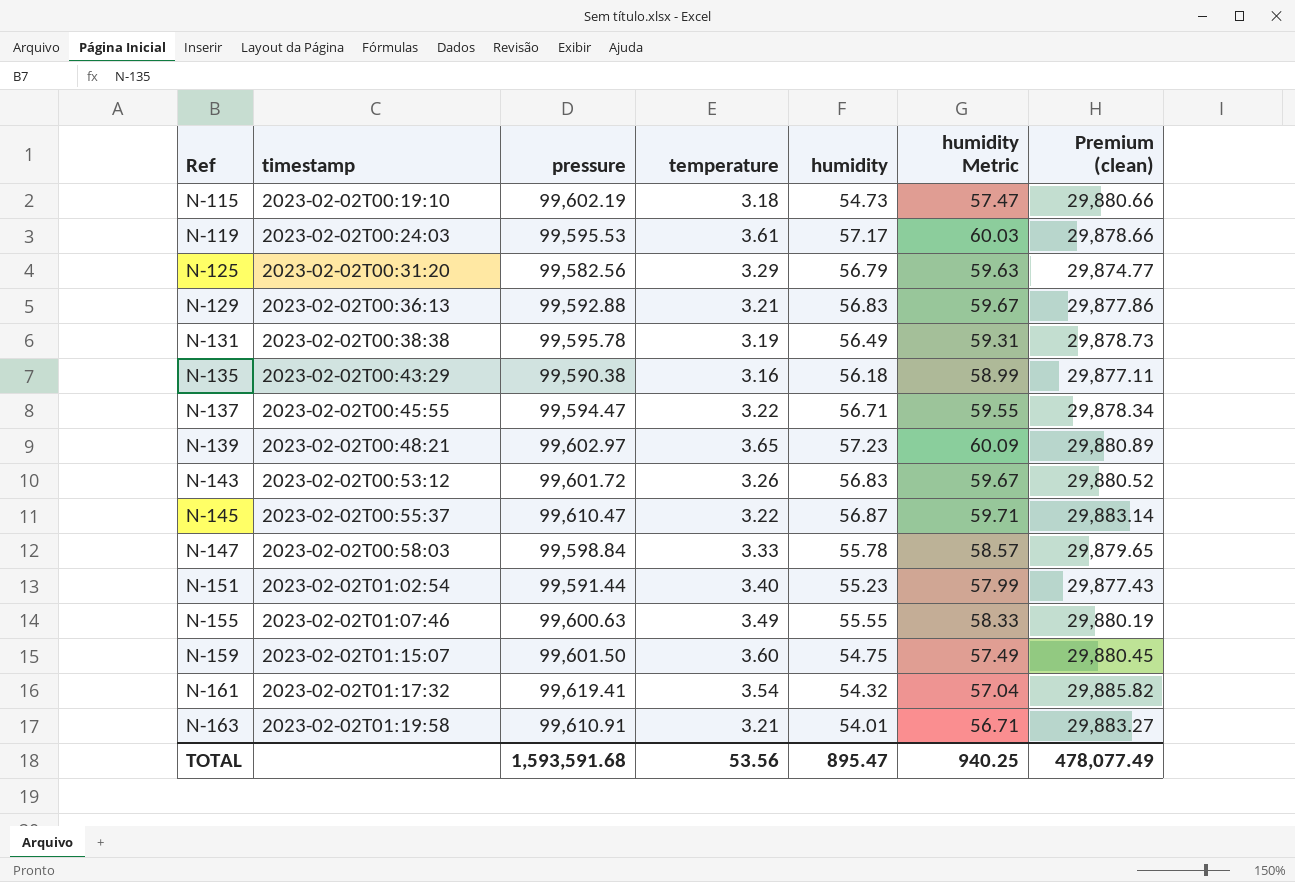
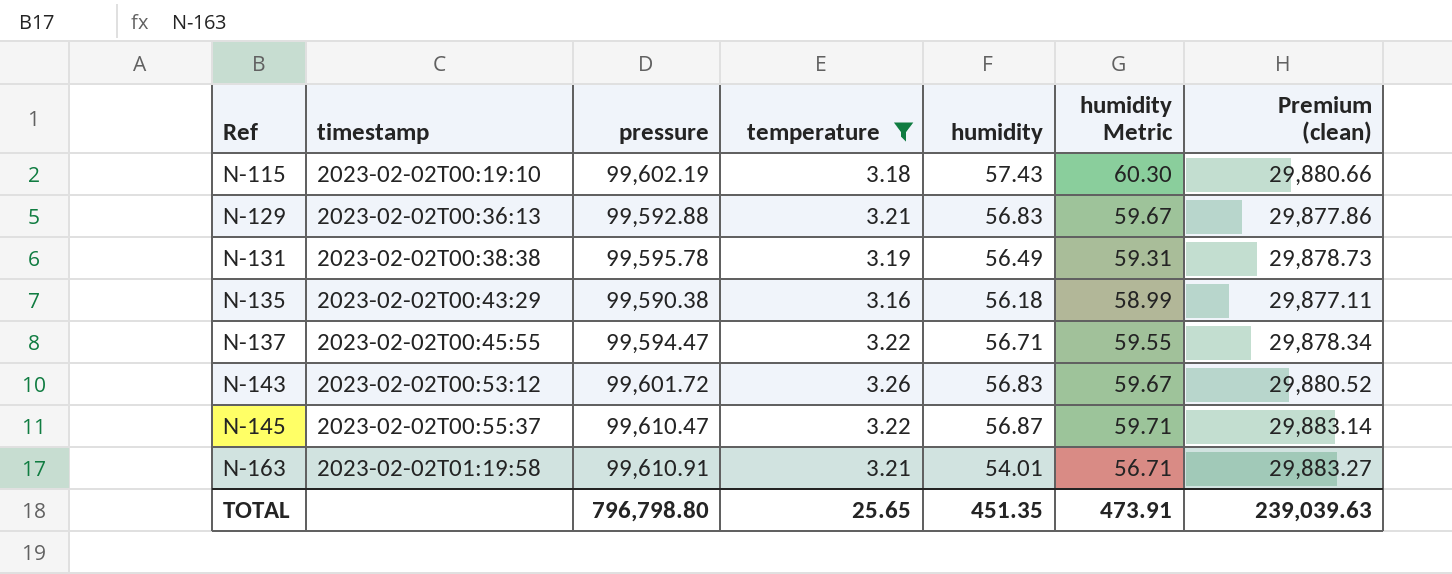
filter: none -> temperature <= 3.26
N-115 | humidity: 54.73 -> 57.43
N-115 | humidity Metric: 57.47 -> 60.30
TOTAL | pressure: 1,593,591.68 -> 796,798.80
TOTAL | temperature: 53.56 -> 25.65
TOTAL | humidity: 895.47 -> 451.35
TOTAL | humidity Metric: 940.25 -> 473.91
TOTAL | Premium (clean): 478,077.49 -> 239,039.63

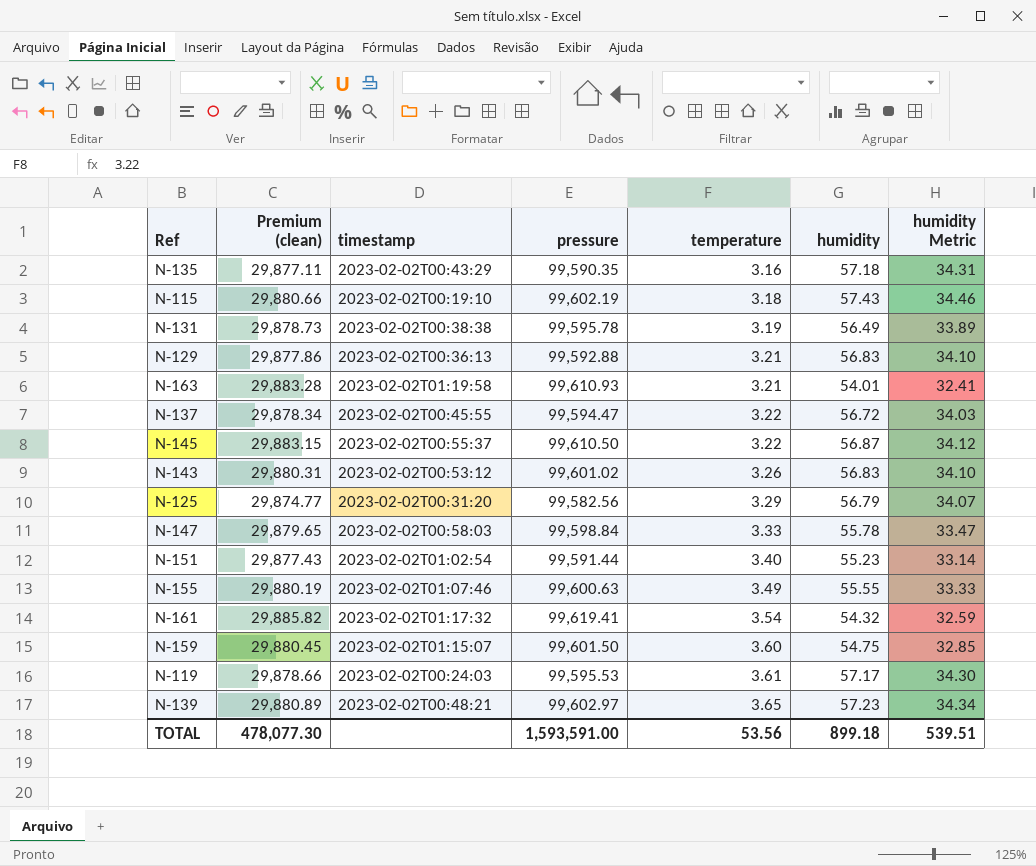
filter: temperature <= 3.26 -> none
row order: Ref ascending -> temperature ascending
column Premium (clean) | position: 7 -> 2
column humidity Metric | formula: [humidity] * 1.05 -> [humidity] * 0.6
N-135 | pressure: 99,590.38 -> 99,590.35
N-135 | humidity: 56.18 -> 57.18
N-163 | Premium (clean): 29,883.27 -> 29,883.28
N-163 | pressure: 99,610.91 -> 99,610.93
N-137 | humidity: 56.71 -> 56.72
N-145 | Premium (clean): 29,883.14 -> 29,883.15
N-145 | pressure: 99,610.47 -> 99,610.50
N-143 | Premium (clean): 29,880.52 -> 29,880.31
N-143 | pressure: 99,601.72 -> 99,601.02
TOTAL | Premium (clean): 239,039.63 -> 478,077.30
TOTAL | pressure: 796,798.80 -> 1,593,591.00
TOTAL | temperature: 25.65 -> 53.56
TOTAL | humidity: 451.35 -> 899.18
TOTAL | humidity Metric: 473.91 -> 539.51

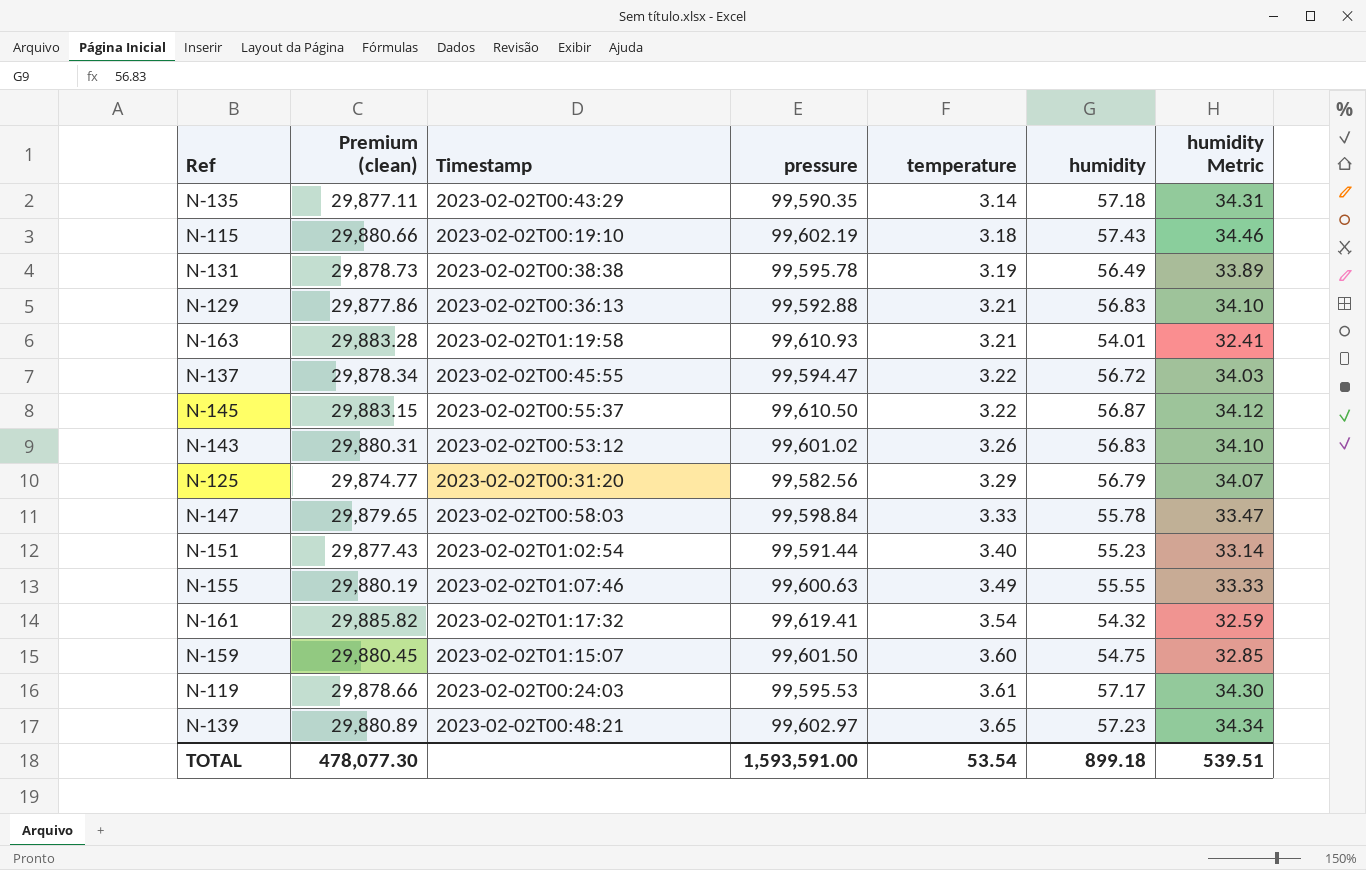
column name: timestamp -> Timestamp
N-135 | temperature: 3.16 -> 3.14
TOTAL | temperature: 53.56 -> 53.54

